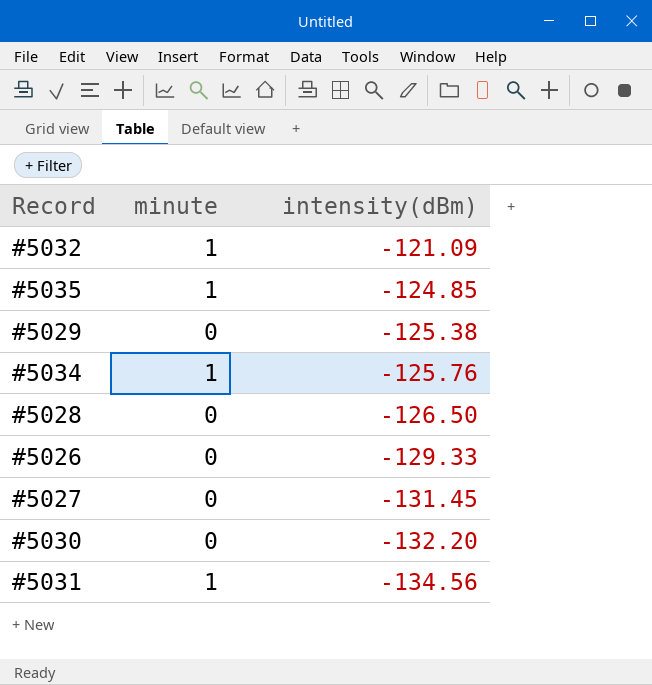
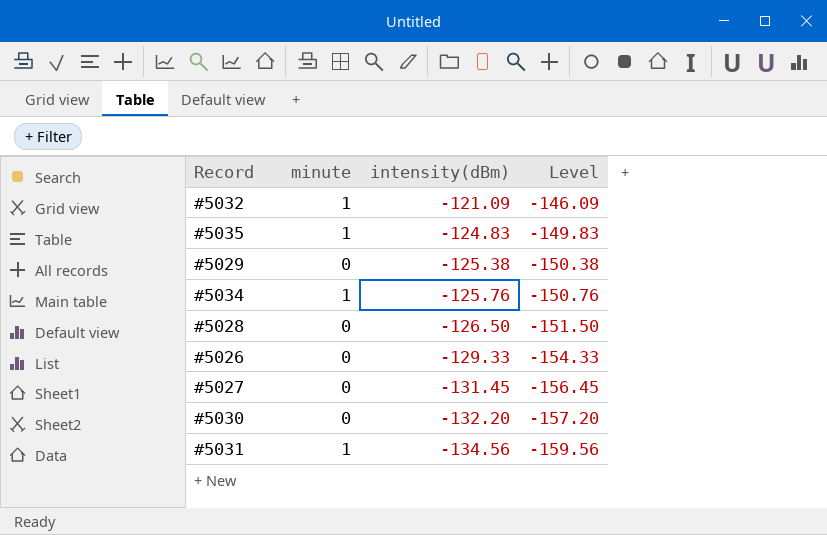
column Level | formula: none -> [intensity(dBm)] - 25
#5035 | intensity(dBm): -124.85 -> -124.83

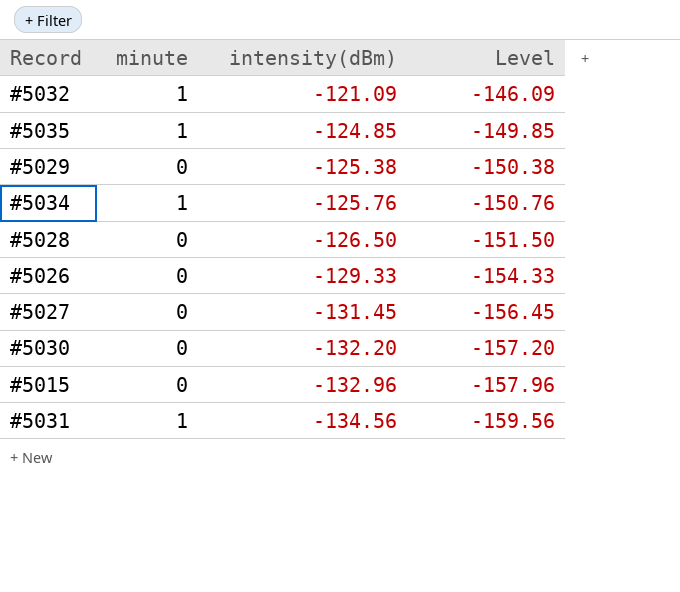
#5035 | intensity(dBm): -124.83 -> -124.85
#5035 | Level: -149.83 -> -149.85
row #5015: none -> 0 | -132.96 | -157.96

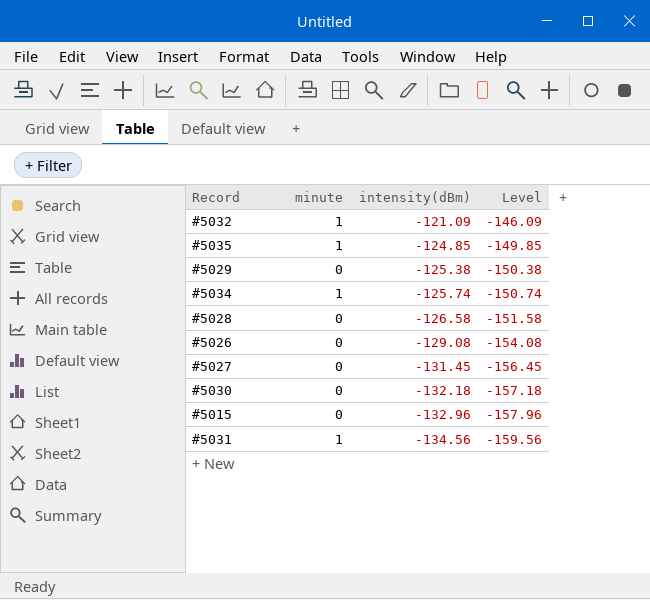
#5034 | intensity(dBm): -125.76 -> -125.74
#5034 | Level: -150.76 -> -150.74
#5028 | intensity(dBm): -126.50 -> -126.58
#5028 | Level: -151.50 -> -151.58
#5026 | intensity(dBm): -129.33 -> -129.08
#5026 | Level: -154.33 -> -154.08
#5030 | intensity(dBm): -132.20 -> -132.18
#5030 | Level: -157.20 -> -157.18

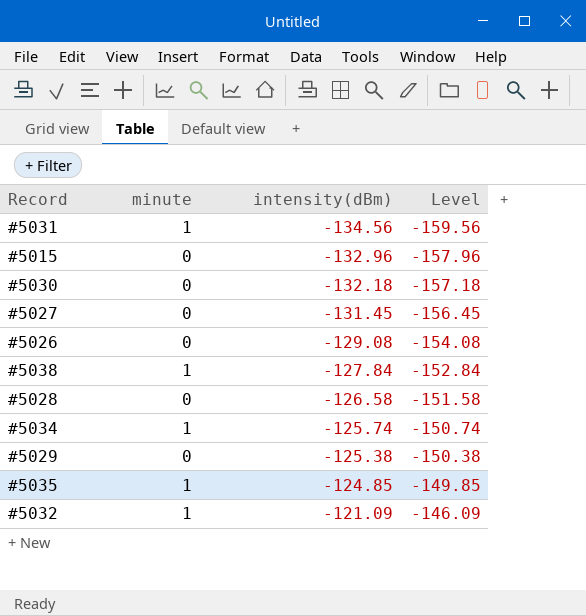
row order: intensity(dBm) descending -> intensity(dBm) ascending
row #5038: none -> 1 | -127.84 | -152.84

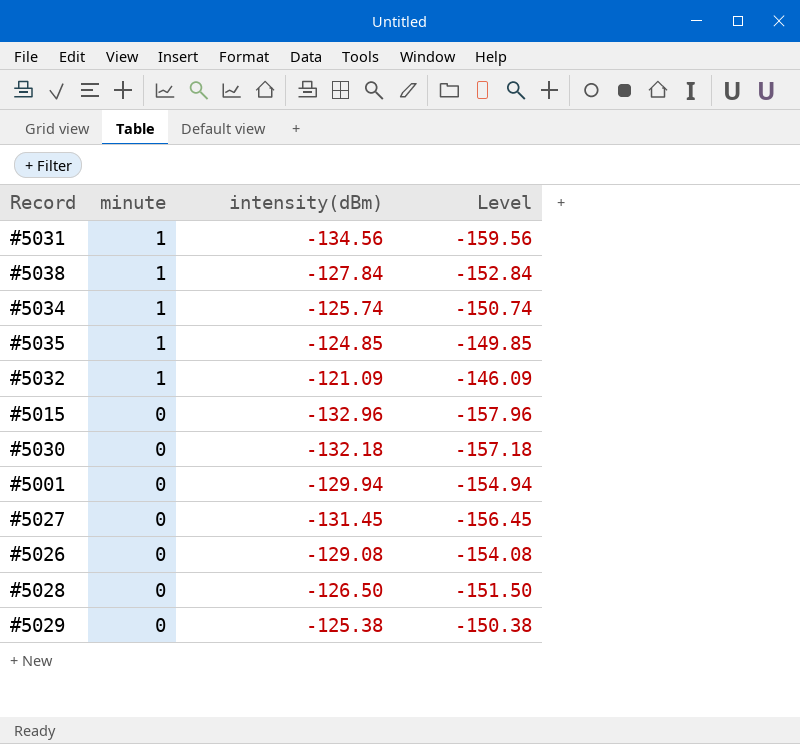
row order: intensity(dBm) ascending -> minute descending
row #5001: none -> 0 | -129.94 | -154.94
#5028 | intensity(dBm): -126.58 -> -126.50
#5028 | Level: -151.58 -> -151.50

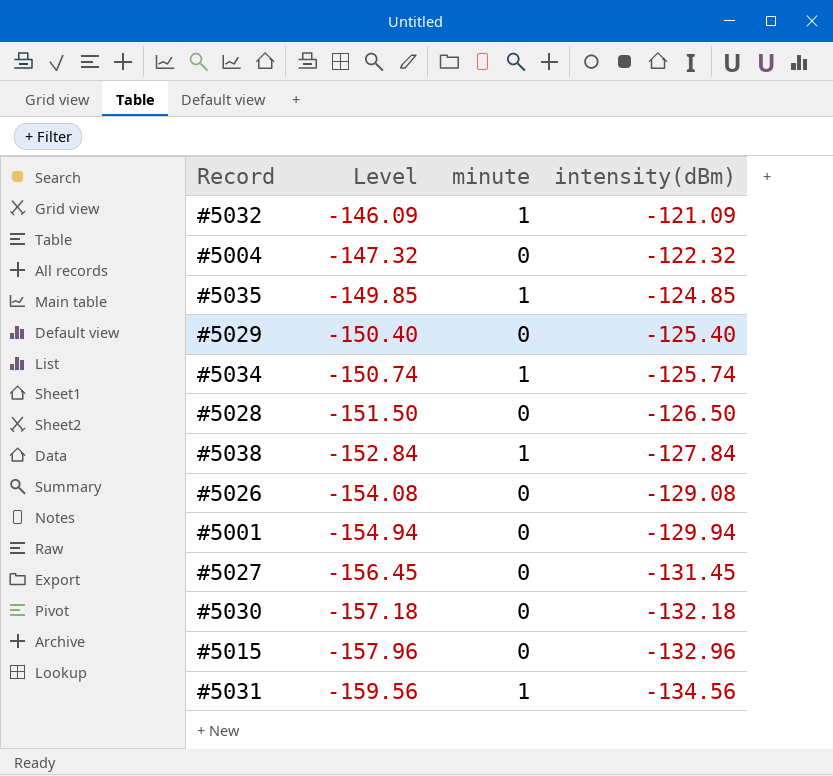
row order: minute descending -> Level descending
column Level | position: 4 -> 2
row #5004: none -> -147.32 | 0 | -122.32
#5029 | Level: -150.38 -> -150.40
#5029 | intensity(dBm): -125.38 -> -125.40

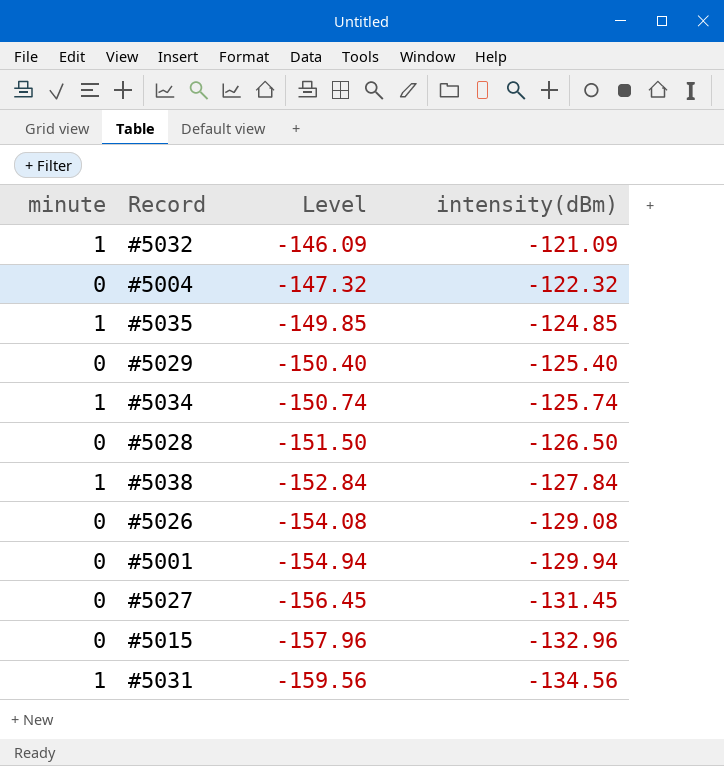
column minute | position: 3 -> 1
row #5030: -157.18 | 0 | -132.18 -> none

